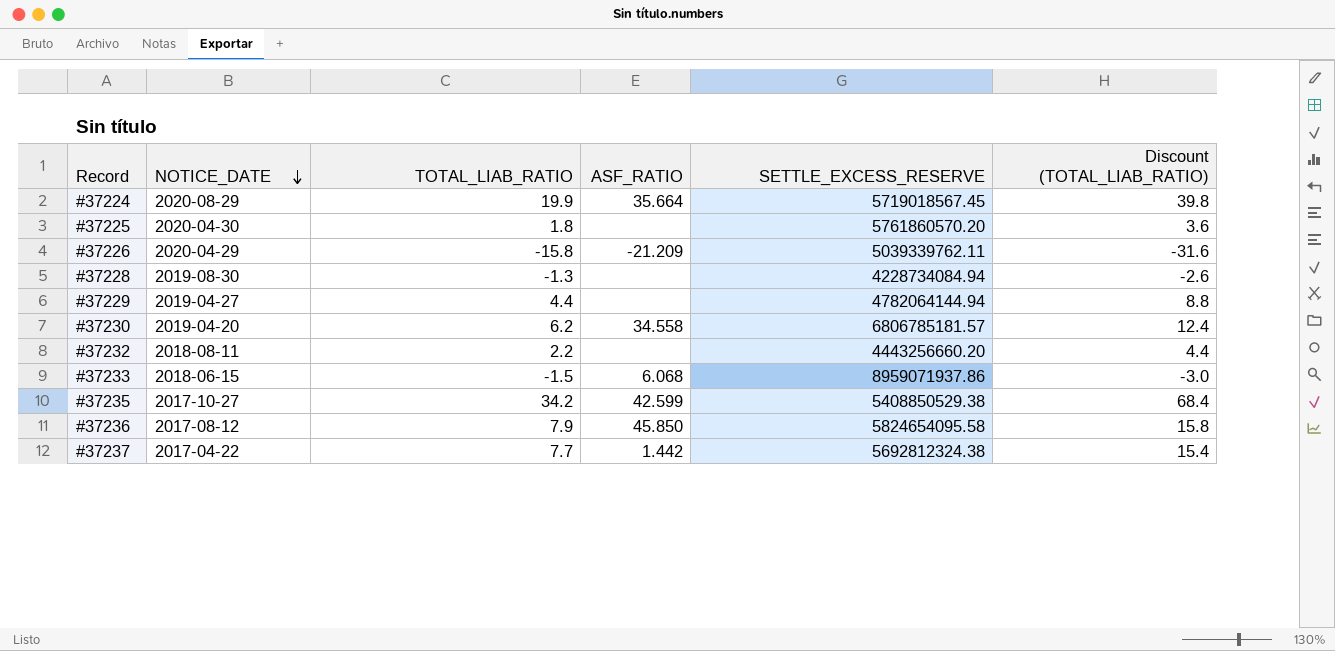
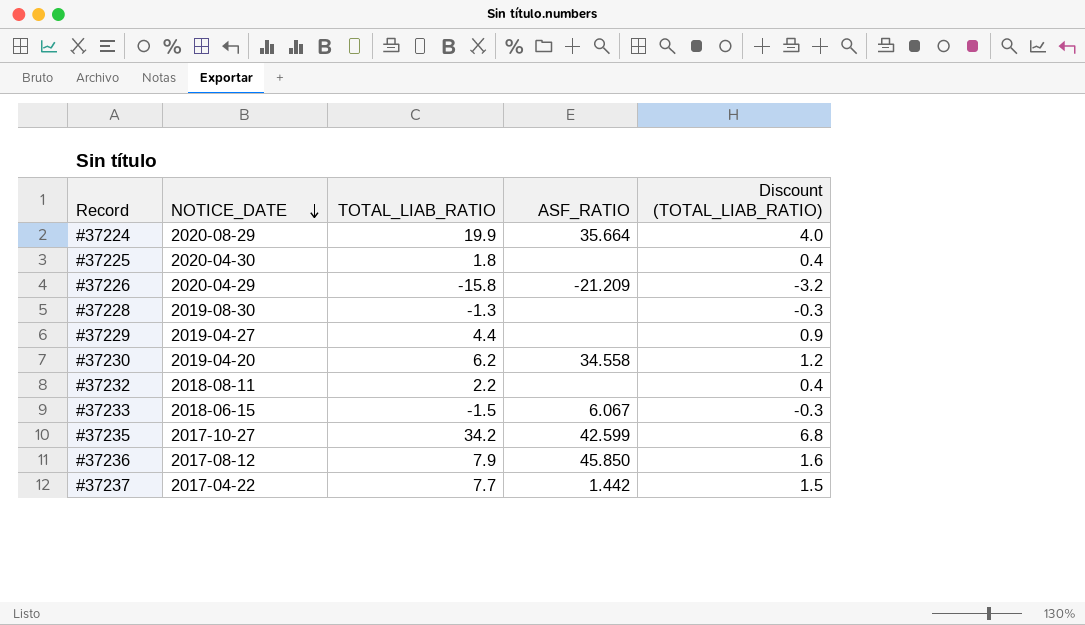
column SETTLE_EXCESS_RESERVE | position: 5 -> none
column Discount (TOTAL_LIAB_RATIO) | formula: [TOTAL_LIAB_RATIO] * 2 -> [TOTAL_LIAB_RATIO] * 0.2
#37233 | ASF_RATIO: 6.068 -> 6.067

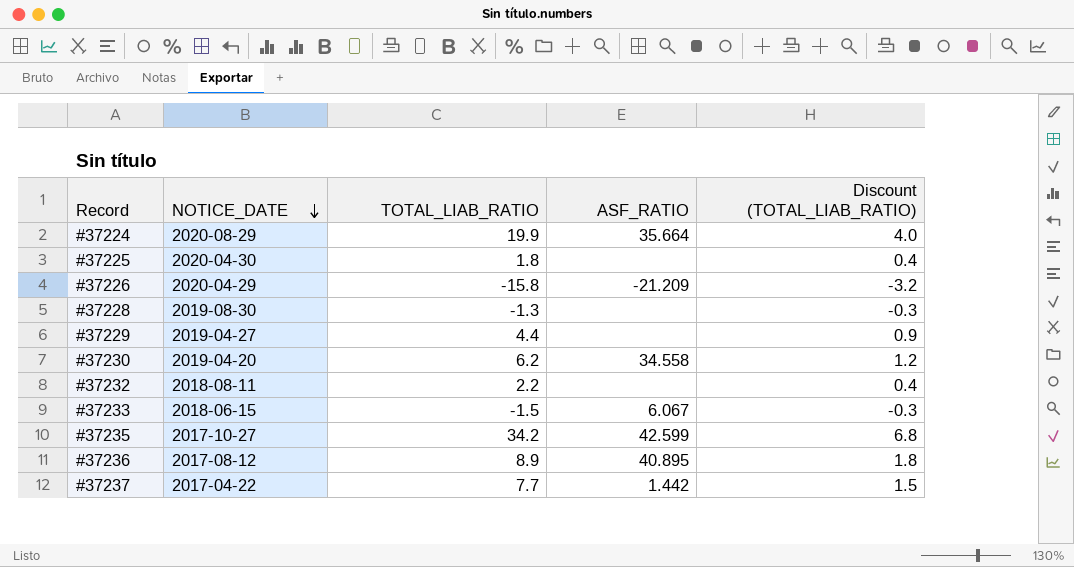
#37236 | TOTAL_LIAB_RATIO: 7.9 -> 8.9
#37236 | ASF_RATIO: 45.850 -> 40.895
#37236 | Discount (TOTAL_LIAB_RATIO): 1.6 -> 1.8

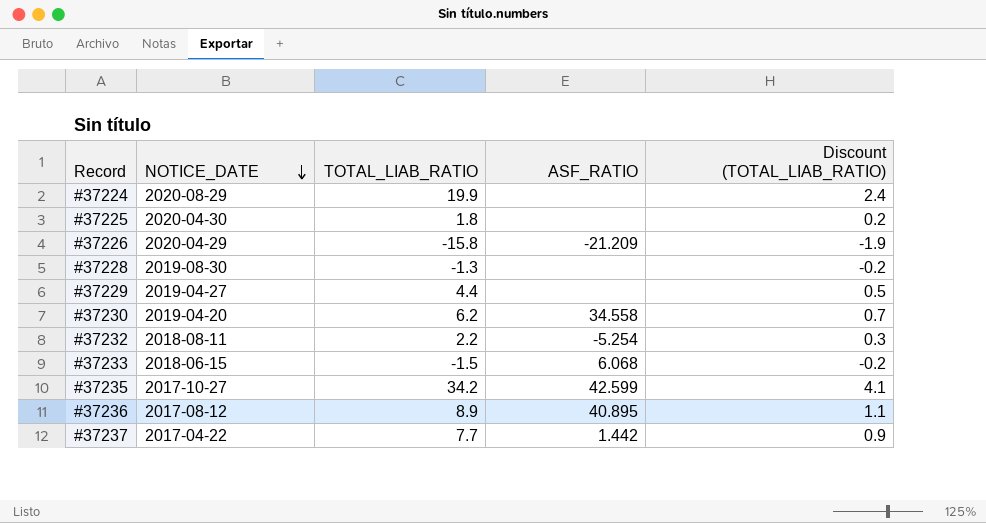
column Discount (TOTAL_LIAB_RATIO) | formula: [TOTAL_LIAB_RATIO] * 0.2 -> [TOTAL_LIAB_RATIO] * 0.12
#37224 | ASF_RATIO: 35.664 -> none
#37232 | ASF_RATIO: none -> -5.254
#37233 | ASF_RATIO: 6.067 -> 6.068

